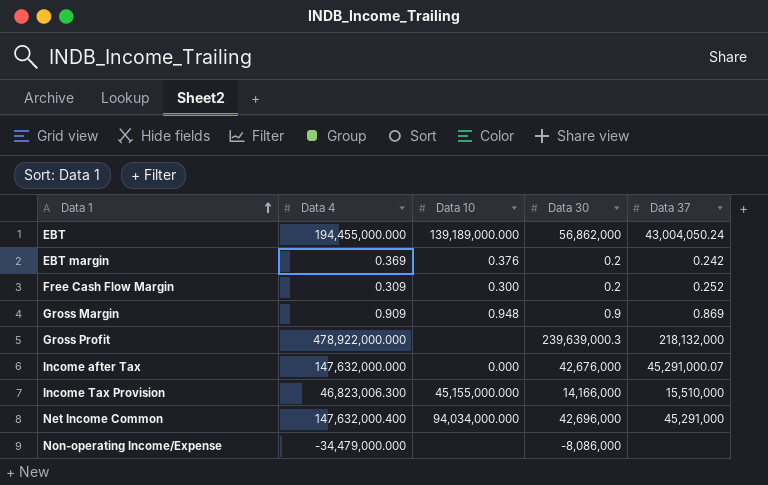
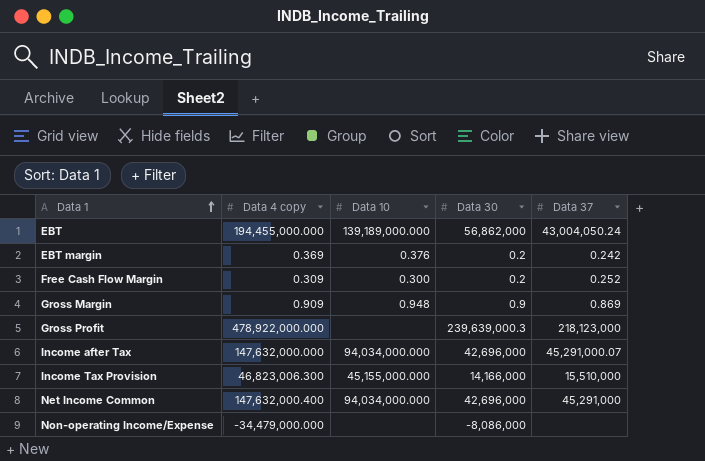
column name: Data 4 -> Data 4 copy
Gross Profit | Data 37: 218,132,000 -> 218,123,000
Income after Tax | Data 10: 0.000 -> 94,034,000.000
Income after Tax | Data 30: 42,676,000 -> 42,696,000

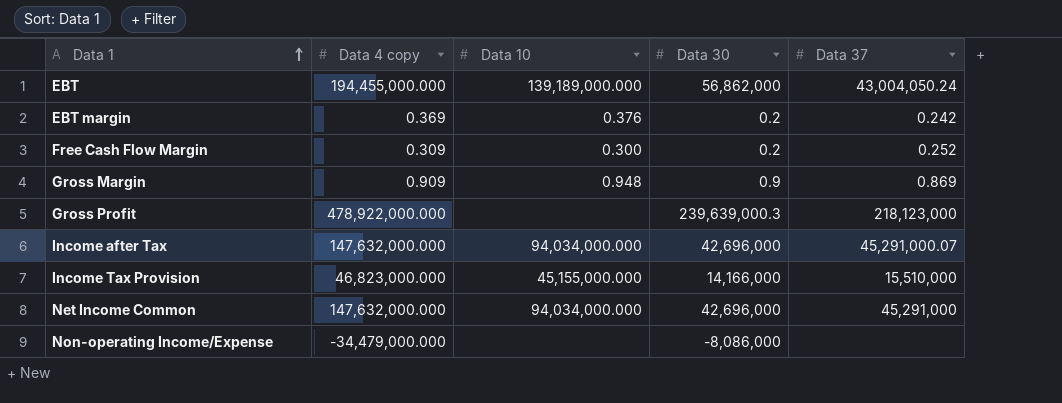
Income Tax Provision | Data 4 copy: 46,823,006.300 -> 46,823,000.000
Net Income Common | Data 4 copy: 147,632,000.400 -> 147,632,000.000

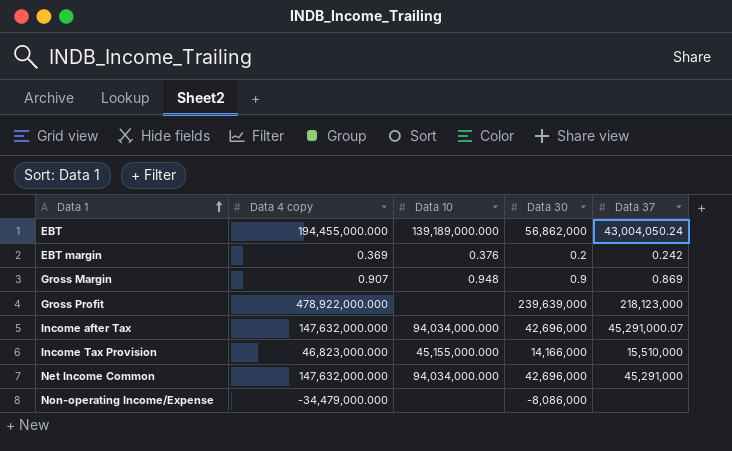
row Free Cash Flow Margin: 0.309 | 0.300 | 0.2 | 0.252 -> none
Gross Margin | Data 4 copy: 0.909 -> 0.907
Gross Profit | Data 30: 239,639,000.3 -> 239,639,000

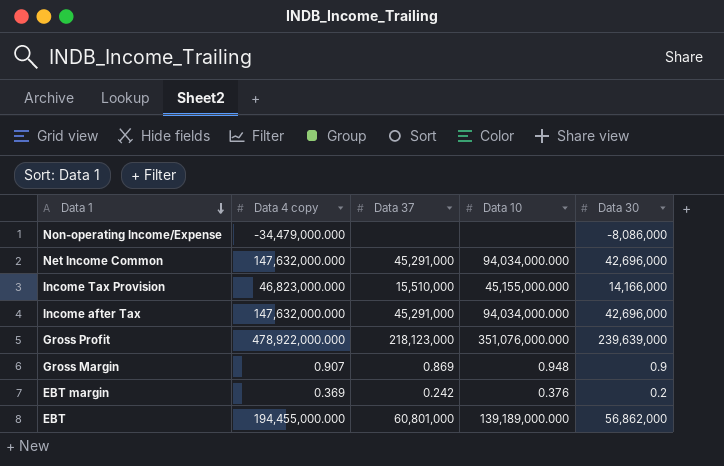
row order: Data 1 ascending -> Data 1 descending
column Data 37 | position: 5 -> 3
Income after Tax | Data 37: 45,291,000.07 -> 45,291,000
Gross Profit | Data 10: none -> 351,076,000.000
EBT | Data 37: 43,004,050.24 -> 60,801,000

